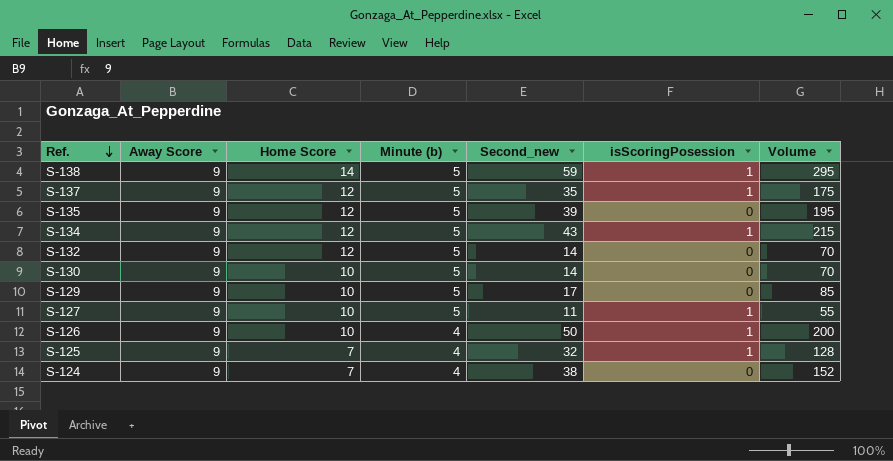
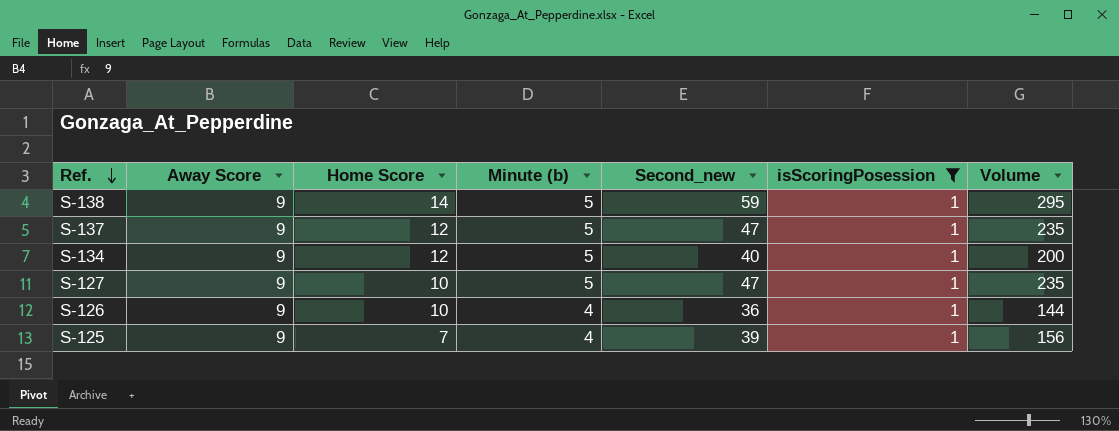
filter: none -> isScoringPosession = 1
S-137 | Second_new: 35 -> 47
S-137 | Volume: 175 -> 235
S-134 | Second_new: 43 -> 40
S-134 | Volume: 215 -> 200
S-127 | Second_new: 11 -> 47
S-127 | Volume: 55 -> 235
S-126 | Second_new: 50 -> 36
S-126 | Volume: 200 -> 144
S-125 | Second_new: 32 -> 39
S-125 | Volume: 128 -> 156

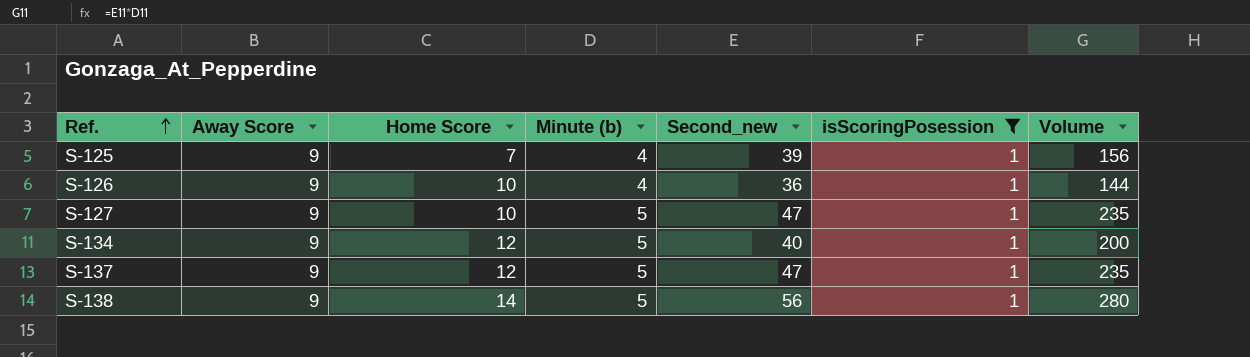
row order: Ref. descending -> Ref. ascending
S-138 | Second_new: 59 -> 56
S-138 | Volume: 295 -> 280

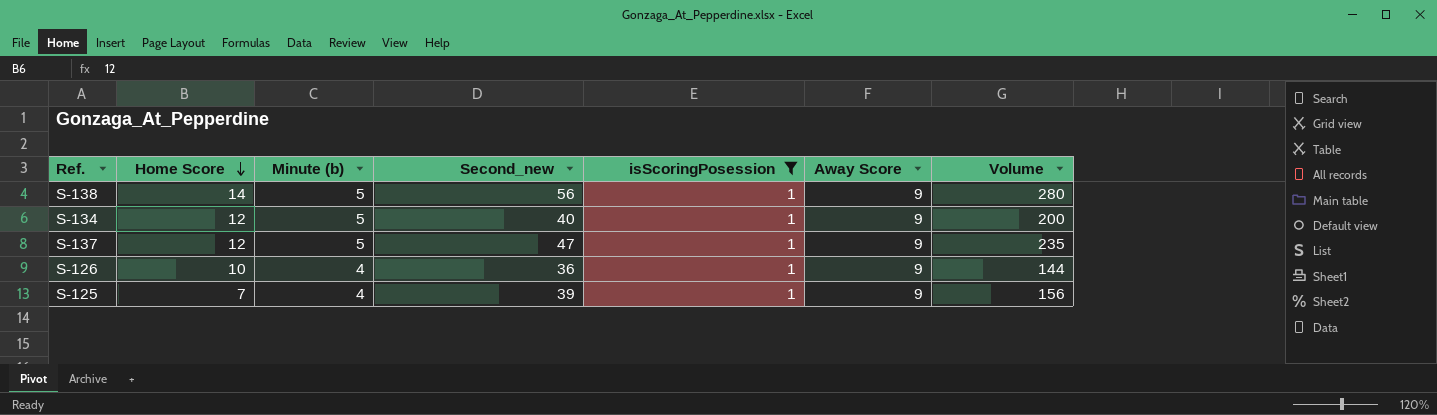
row order: Ref. ascending -> Home Score descending
column Away Score | position: 2 -> 6
row S-127: 9 | 10 | 5 | 47 | 1 | 235 -> none

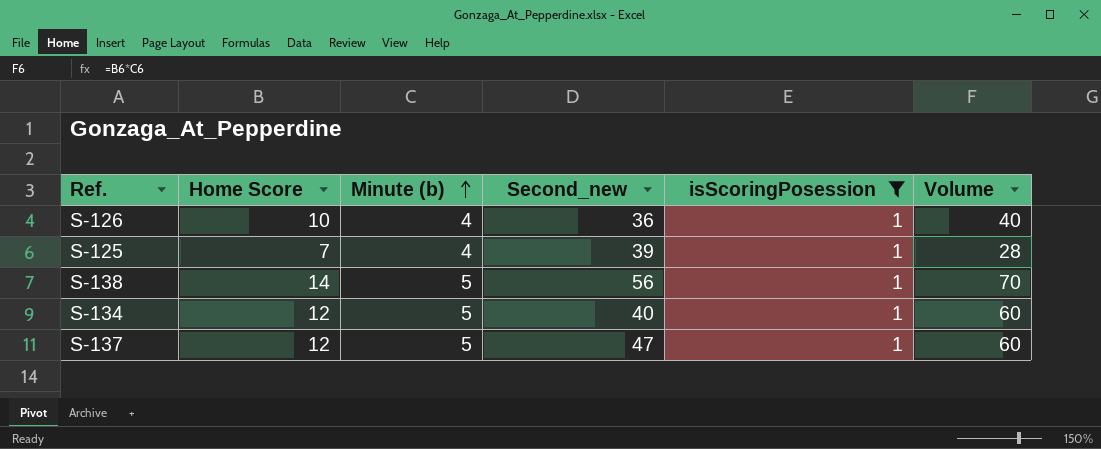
row order: Home Score descending -> Minute (b) ascending
column Away Score | position: 6 -> none
column Volume | formula: [Minute (b)] * [Second_new] -> [Home Score] * [Minute (b)]

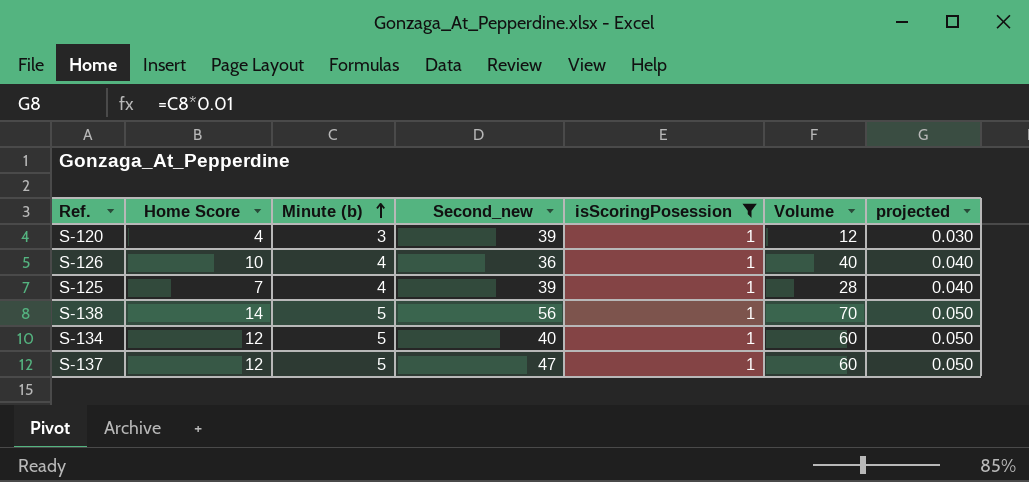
column projected | formula: none -> [Minute (b)] * 0.01
row S-120: none -> 4 | 3 | 39 | 1 | 12 | 0.030

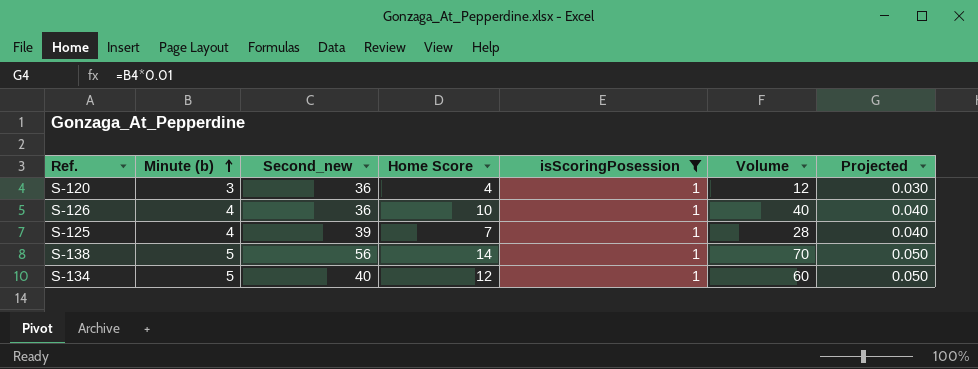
column Home Score | position: 2 -> 4
column name: projected -> Projected
row S-137: 12 | 5 | 47 | 1 | 60 | 0.050 -> none
S-120 | Second_new: 39 -> 36

